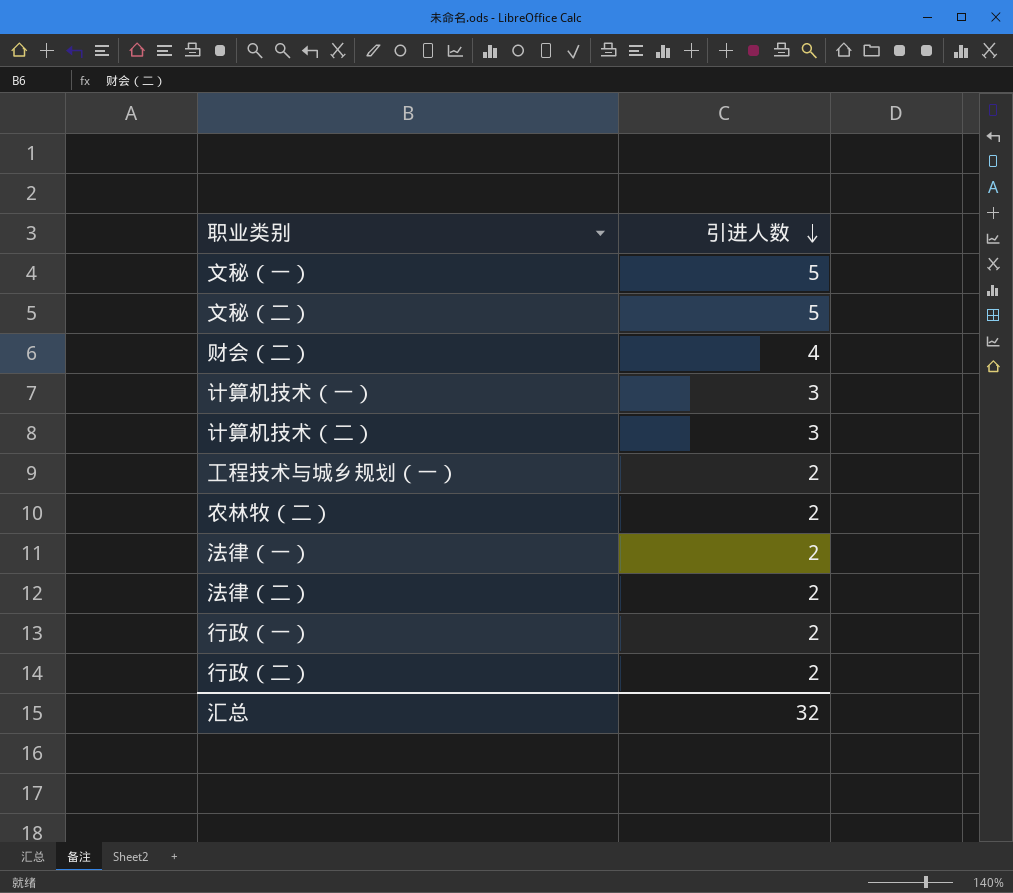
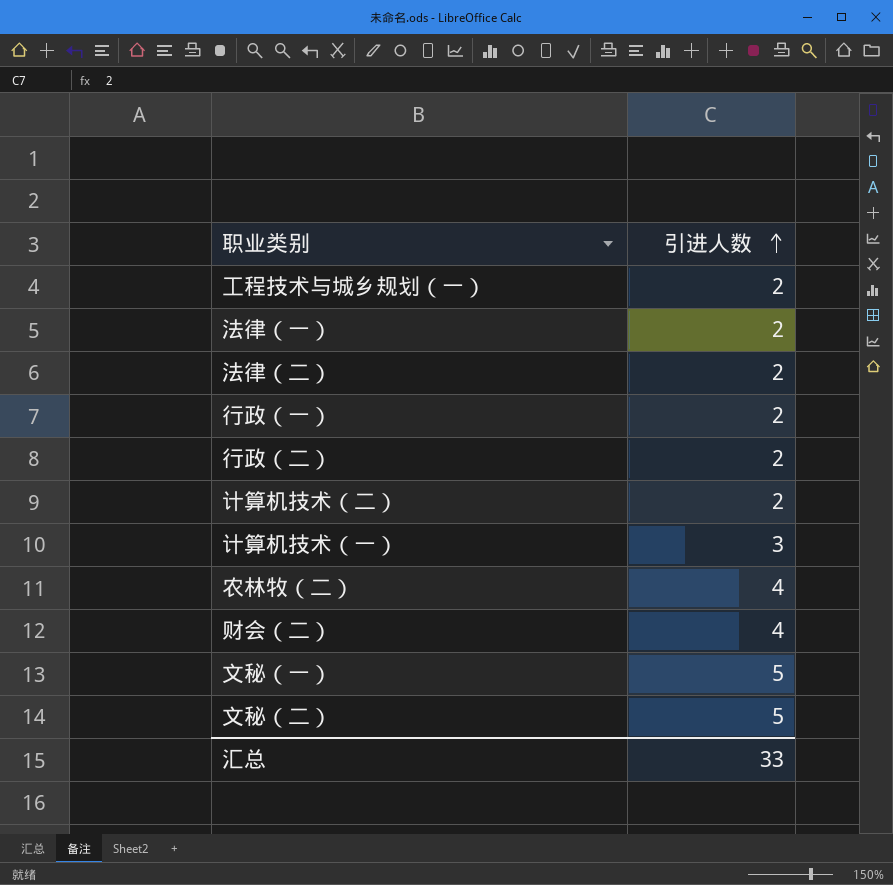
row order: 引进人数 descending -> 引进人数 ascending
计算机技术（二） | 引进人数: 3 -> 2
农林牧（二） | 引进人数: 2 -> 4
汇总 | 引进人数: 32 -> 33

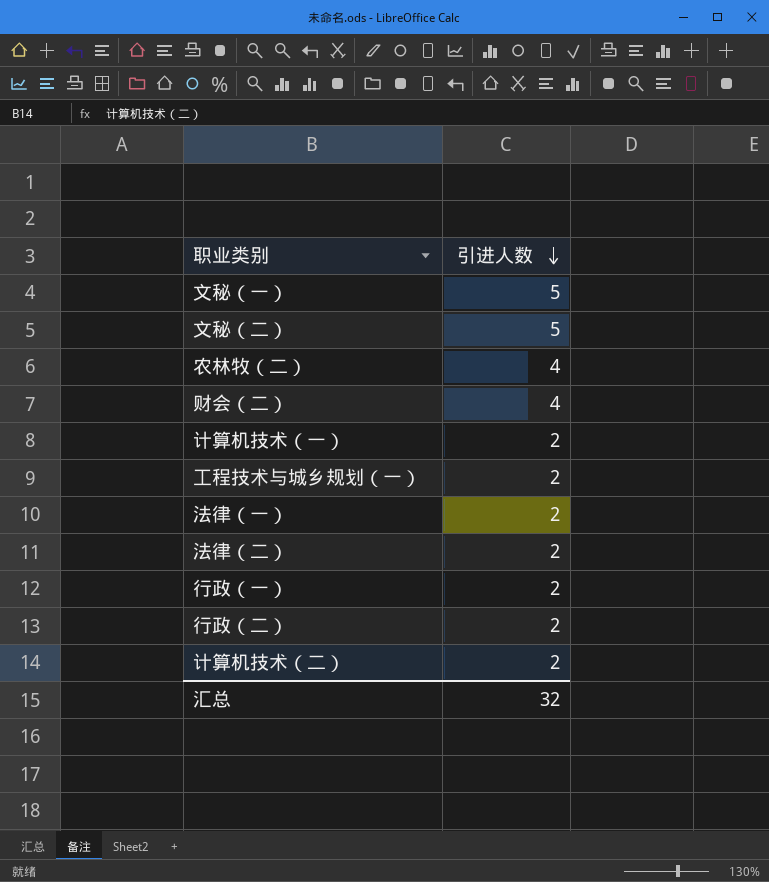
row order: 引进人数 ascending -> 引进人数 descending
计算机技术（一） | 引进人数: 3 -> 2
汇总 | 引进人数: 33 -> 32

